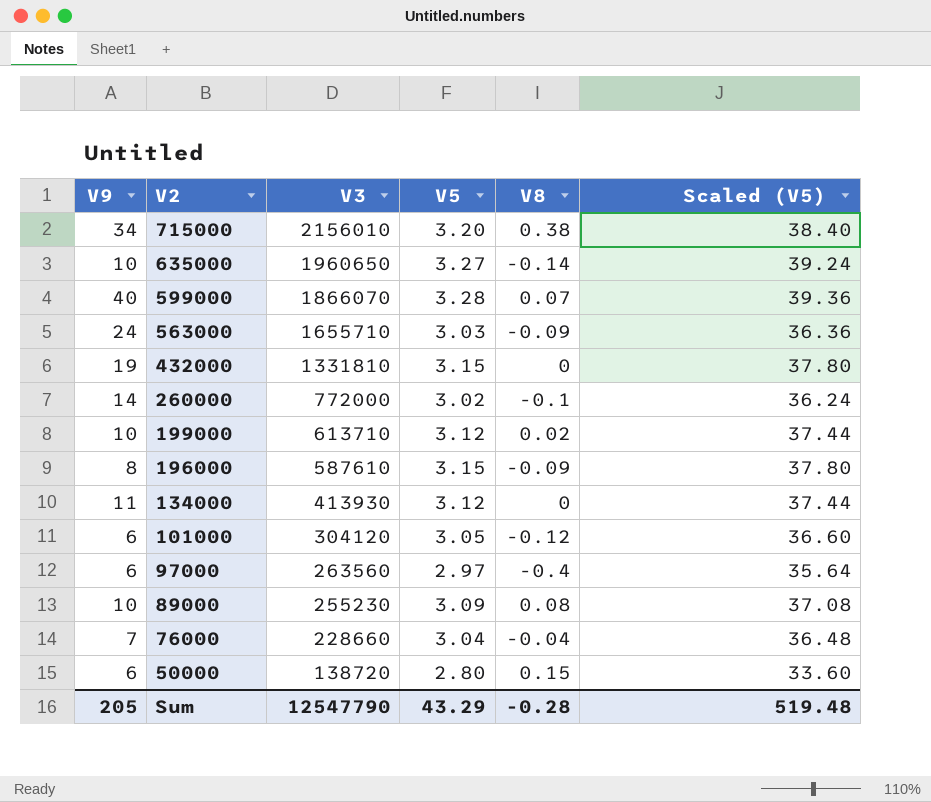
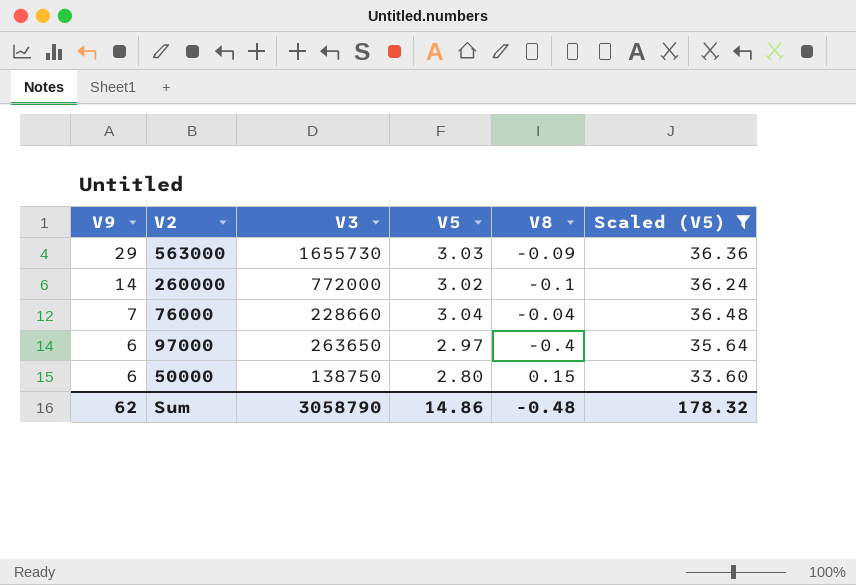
filter: none -> Scaled (V5) <= 36.48
row order: V2 descending -> V9 descending
563000 | V9: 24 -> 29
563000 | V3: 1655710 -> 1655730
97000 | V3: 263560 -> 263650
50000 | V3: 138720 -> 138750
Sum | V9: 205 -> 62
Sum | V3: 12547790 -> 3058790
Sum | V5: 43.29 -> 14.86
Sum | V8: -0.28 -> -0.48
Sum | Scaled (V5): 519.48 -> 178.32

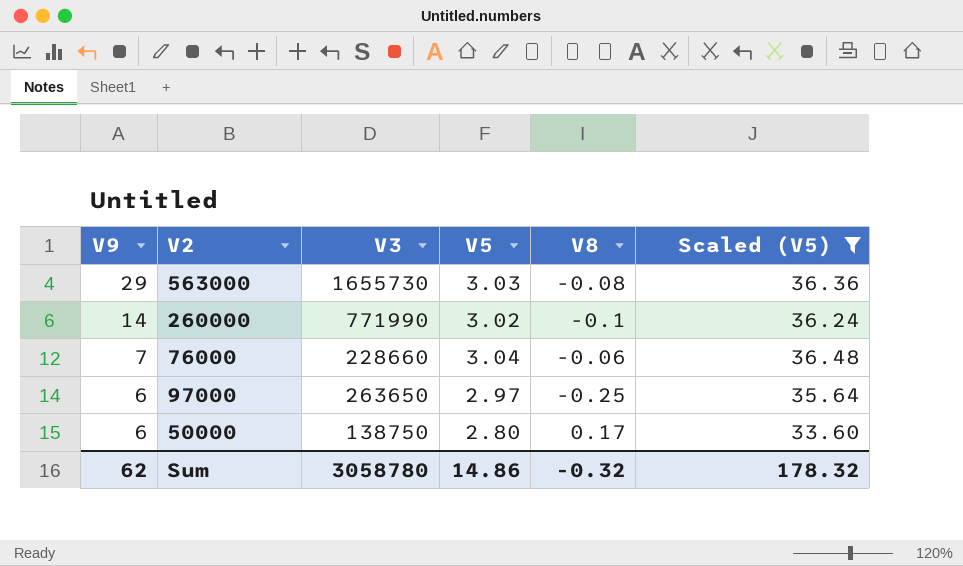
563000 | V8: -0.09 -> -0.08
260000 | V3: 772000 -> 771990
76000 | V8: -0.04 -> -0.06
97000 | V8: -0.4 -> -0.25
50000 | V8: 0.15 -> 0.17
Sum | V3: 3058790 -> 3058780
Sum | V8: -0.48 -> -0.32

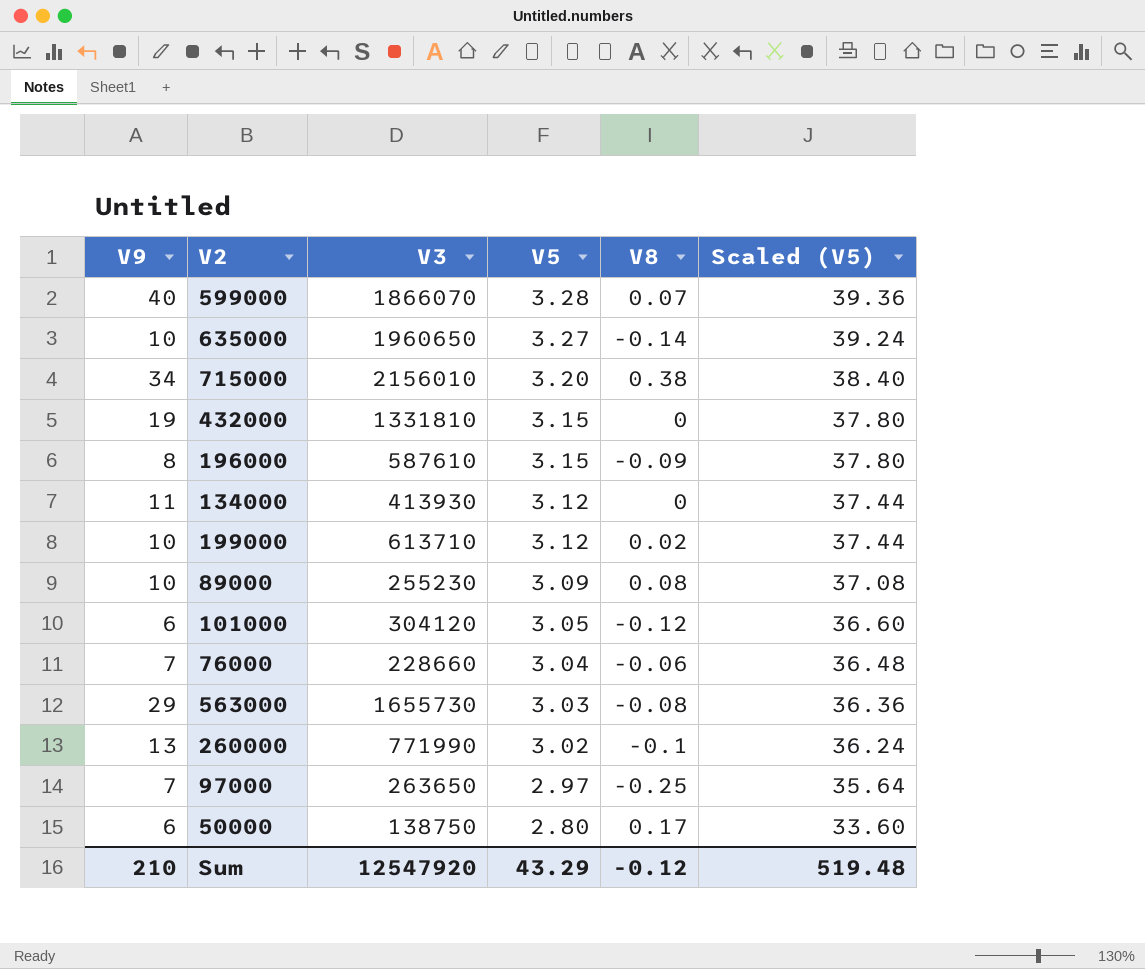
filter: Scaled (V5) <= 36.48 -> none
row order: V9 descending -> V5 descending
260000 | V9: 14 -> 13
97000 | V9: 6 -> 7
Sum | V9: 62 -> 210
Sum | V3: 3058780 -> 12547920
Sum | V5: 14.86 -> 43.29
Sum | V8: -0.32 -> -0.12
Sum | Scaled (V5): 178.32 -> 519.48

